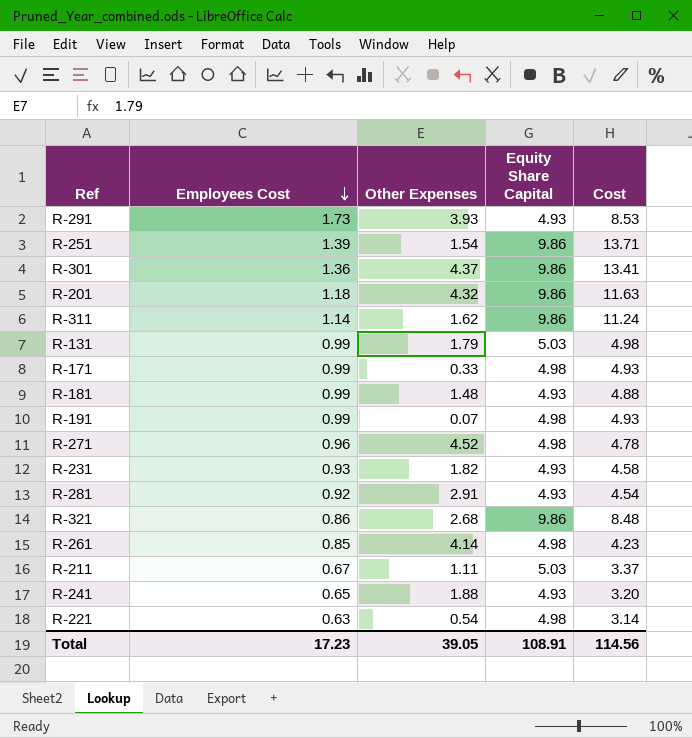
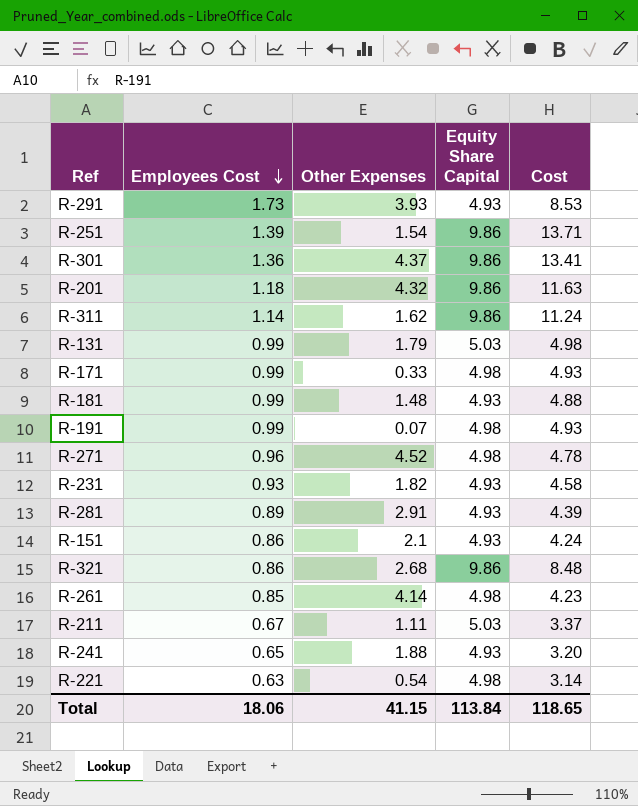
R-281 | Employees Cost: 0.92 -> 0.89
R-281 | Cost: 4.54 -> 4.39
row R-151: none -> 0.86 | 2.1 | 4.93 | 4.24
Total | Employees Cost: 17.23 -> 18.06
Total | Other Expenses: 39.05 -> 41.15
Total | Equity Share Capital: 108.91 -> 113.84
Total | Cost: 114.56 -> 118.65

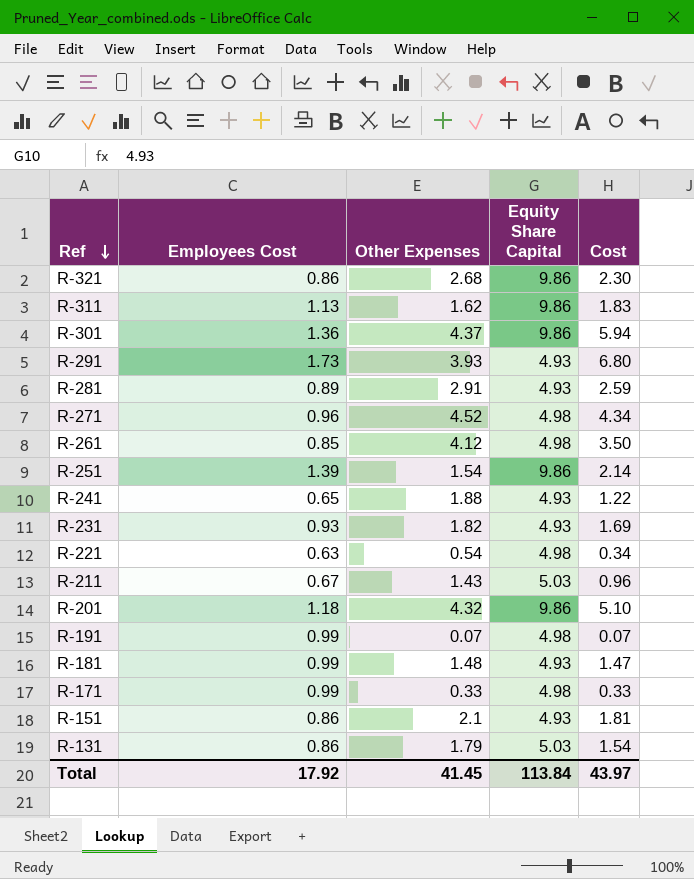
row order: Employees Cost descending -> Ref descending
column Cost | formula: [Employees Cost] * [Equity Share Capital] -> [Employees Cost] * [Other Expenses]
R-311 | Employees Cost: 1.14 -> 1.13
R-261 | Other Expenses: 4.14 -> 4.12
R-211 | Other Expenses: 1.11 -> 1.43
R-131 | Employees Cost: 0.99 -> 0.86
Total | Employees Cost: 18.06 -> 17.92
Total | Other Expenses: 41.15 -> 41.45
Total | Cost: 118.65 -> 43.97

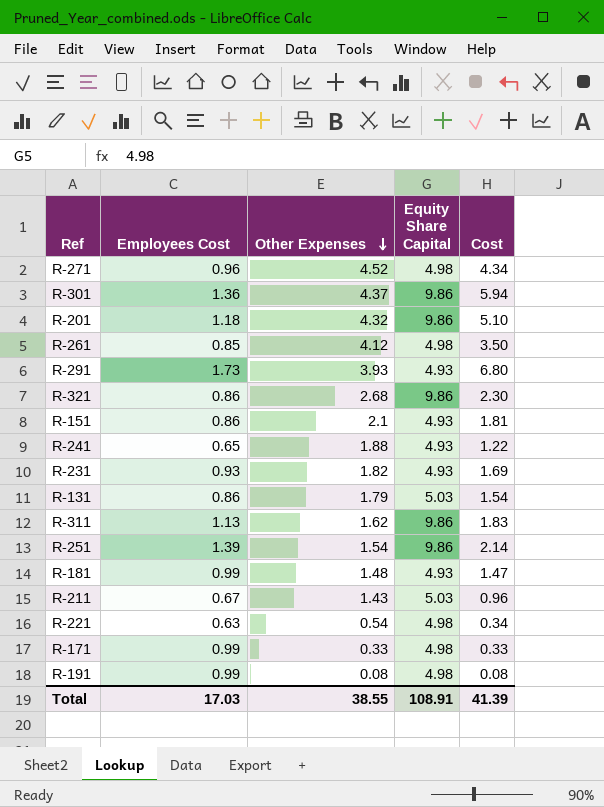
row order: Ref descending -> Other Expenses descending
row R-281: 0.89 | 2.91 | 4.93 | 2.59 -> none
R-191 | Other Expenses: 0.07 -> 0.08
R-191 | Cost: 0.07 -> 0.08
Total | Employees Cost: 17.92 -> 17.03
Total | Other Expenses: 41.45 -> 38.55
Total | Equity Share Capital: 113.84 -> 108.91
Total | Cost: 43.97 -> 41.39

